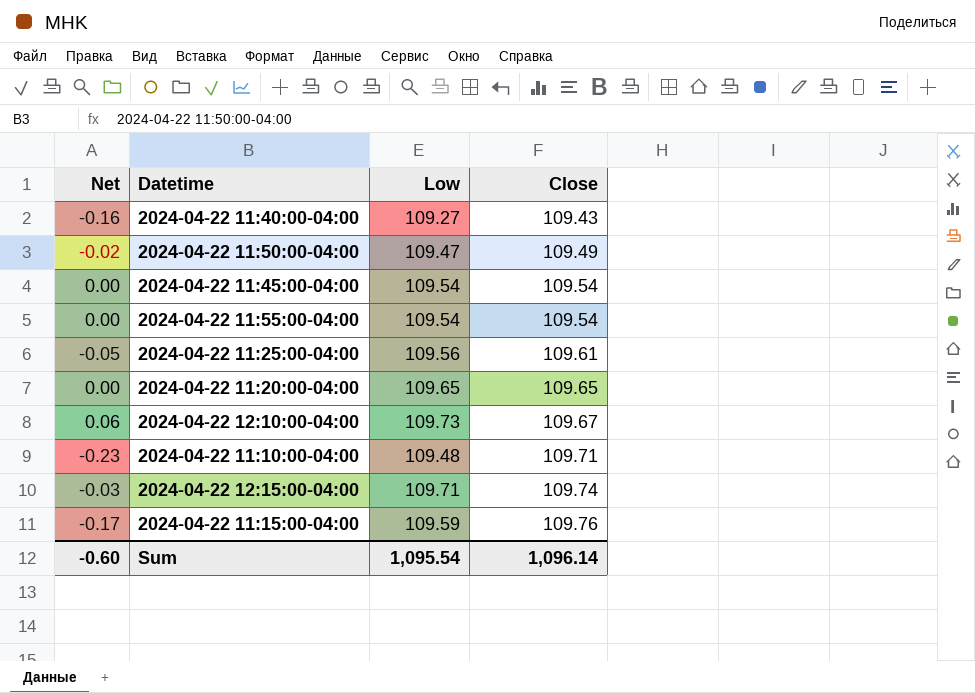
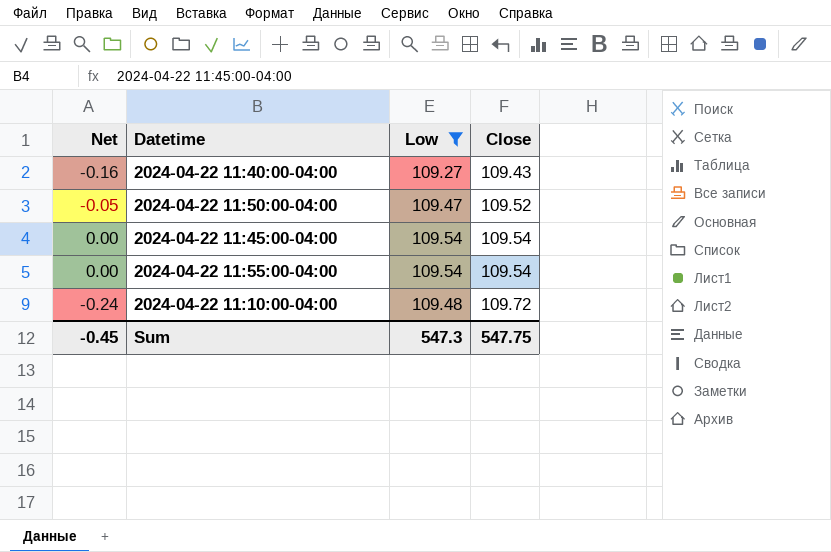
filter: none -> Low <= 109.54
2024-04-22 11:50:00-04:00 | Net: -0.02 -> -0.05
2024-04-22 11:50:00-04:00 | Close: 109.49 -> 109.52
2024-04-22 11:10:00-04:00 | Net: -0.23 -> -0.24
2024-04-22 11:10:00-04:00 | Close: 109.71 -> 109.72
Sum | Net: -0.60 -> -0.45
Sum | Low: 1,095.54 -> 547.3
Sum | Close: 1,096.14 -> 547.75

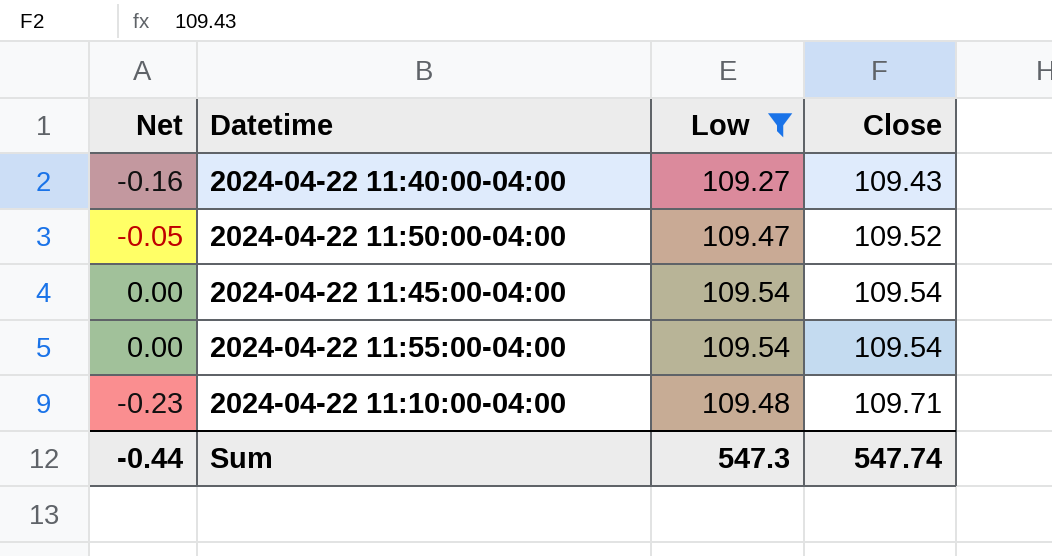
2024-04-22 11:10:00-04:00 | Net: -0.24 -> -0.23
2024-04-22 11:10:00-04:00 | Close: 109.72 -> 109.71
Sum | Net: -0.45 -> -0.44
Sum | Close: 547.75 -> 547.74

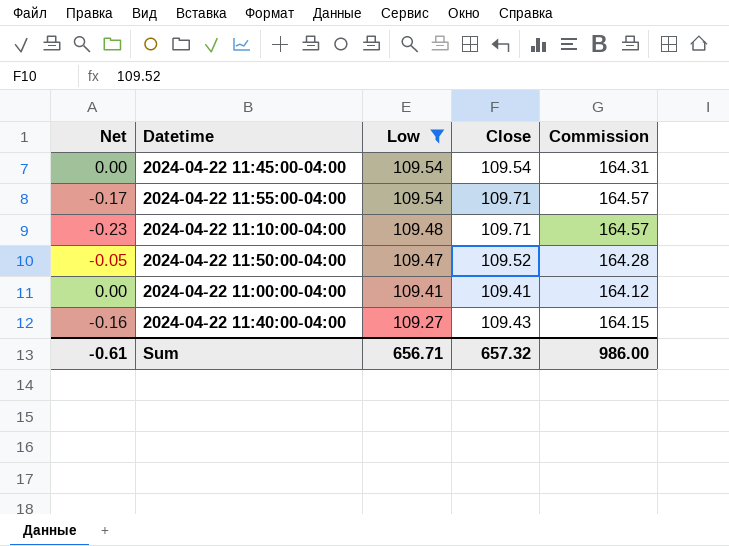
row order: Close ascending -> Low descending
column Commission | formula: none -> [Close] * 1.5
2024-04-22 11:55:00-04:00 | Net: 0.00 -> -0.17
2024-04-22 11:55:00-04:00 | Close: 109.54 -> 109.71
row 2024-04-22 11:00:00-04:00: none -> 0.00 | 109.41 | 109.41 | 164.12
Sum | Net: -0.44 -> -0.61
Sum | Low: 547.3 -> 656.71
Sum | Close: 547.74 -> 657.32

